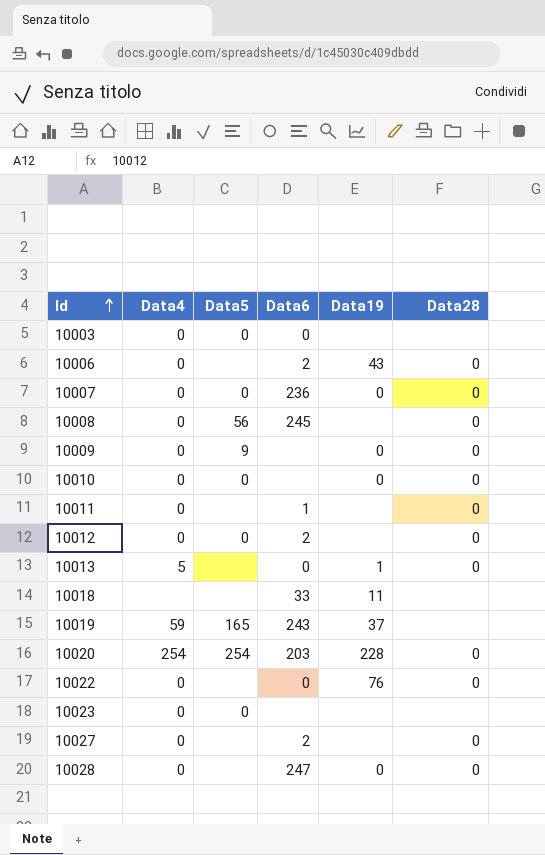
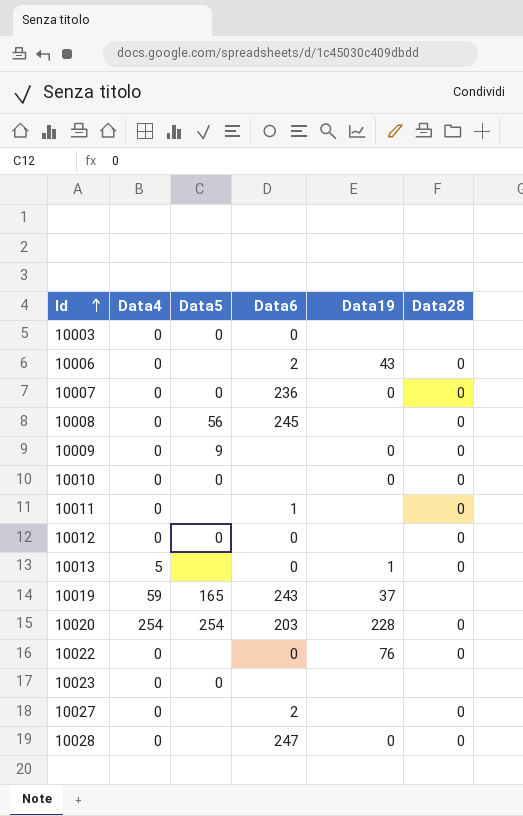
row 10018: none | none | 33 | 11 | none -> none
10012 | Data6: 2 -> 0

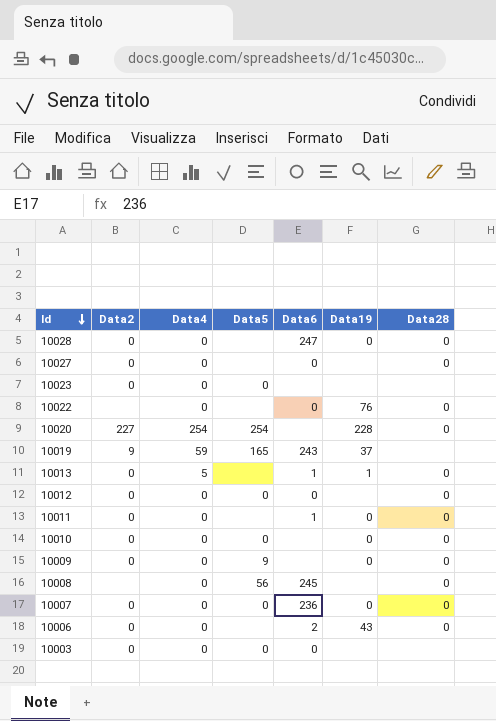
row order: Id ascending -> Id descending
column Data2 | position: none -> 2
10027 | Data6: 2 -> 0
10020 | Data6: 203 -> none
10013 | Data6: 0 -> 1
10011 | Data19: none -> 0

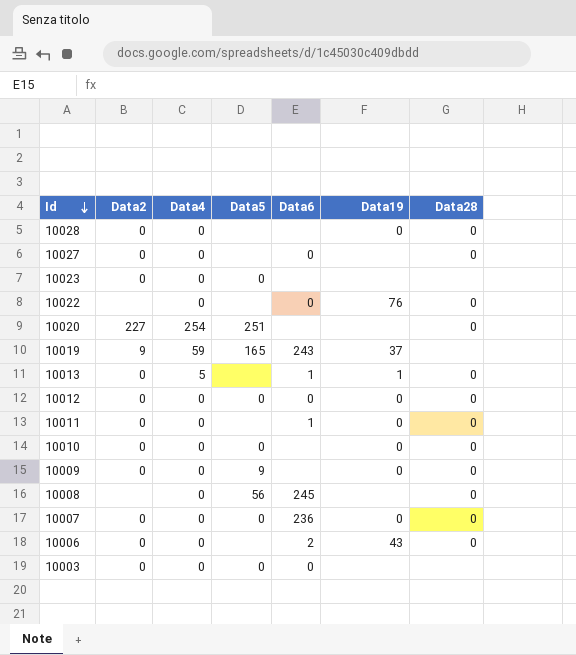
10028 | Data6: 247 -> none
10020 | Data5: 254 -> 251
10020 | Data19: 228 -> none
10012 | Data19: none -> 0

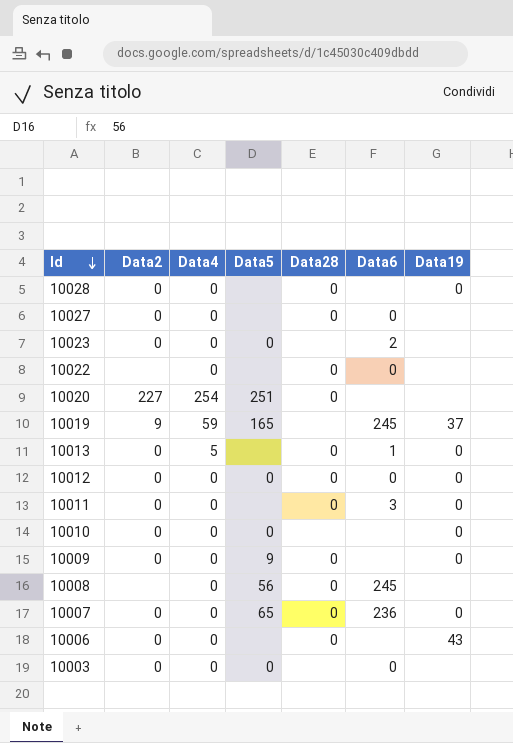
column Data28 | position: 7 -> 5
10023 | Data6: none -> 2
10022 | Data19: 76 -> none
10019 | Data6: 243 -> 245
10013 | Data19: 1 -> 0
10011 | Data6: 1 -> 3
10010 | Data28: 0 -> none
10007 | Data5: 0 -> 65
10006 | Data6: 2 -> none

